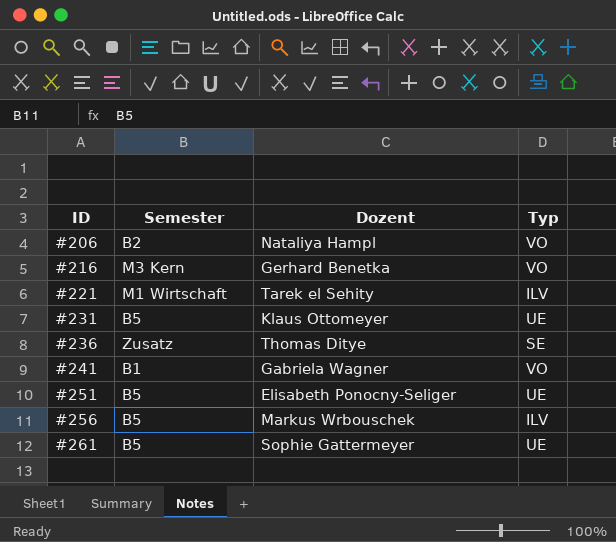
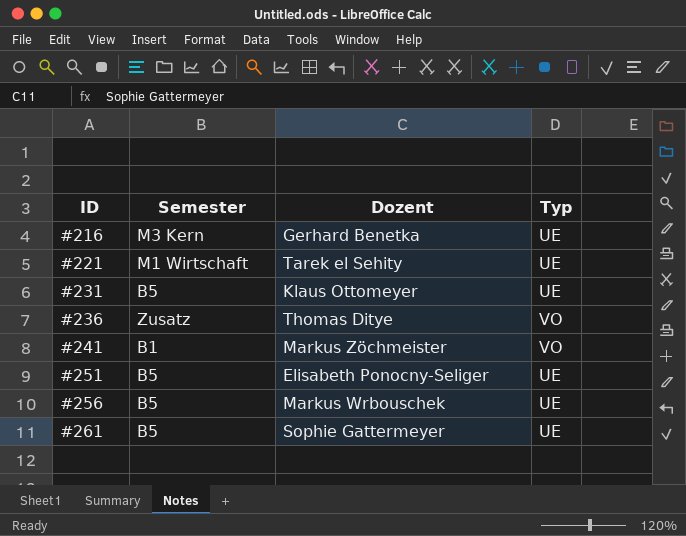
row #206: B2 | Nataliya Hampl | VO -> none
#216 | Typ: VO -> UE
#221 | Typ: ILV -> UE
#236 | Typ: SE -> VO
#241 | Dozent: Gabriela Wagner -> Markus Zöchmeister
#256 | Typ: ILV -> UE

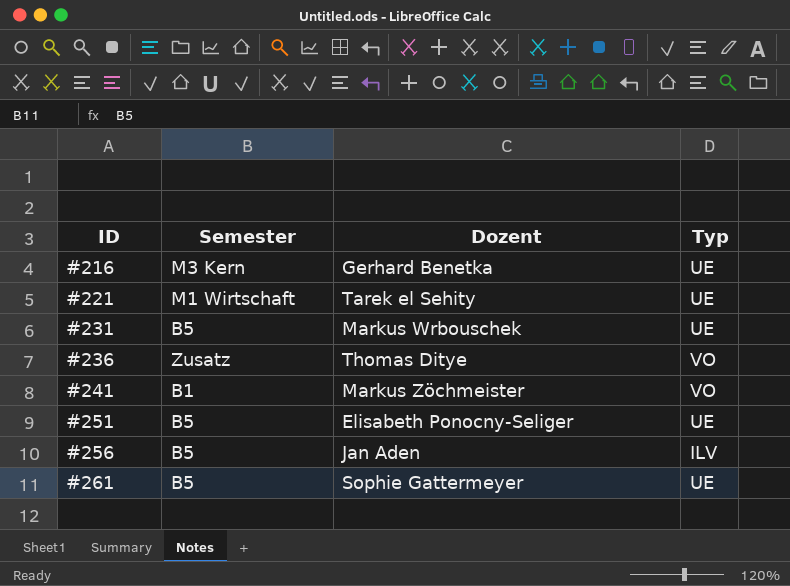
#231 | Dozent: Klaus Ottomeyer -> Markus Wrbouschek
#256 | Dozent: Markus Wrbouschek -> Jan Aden
#256 | Typ: UE -> ILV

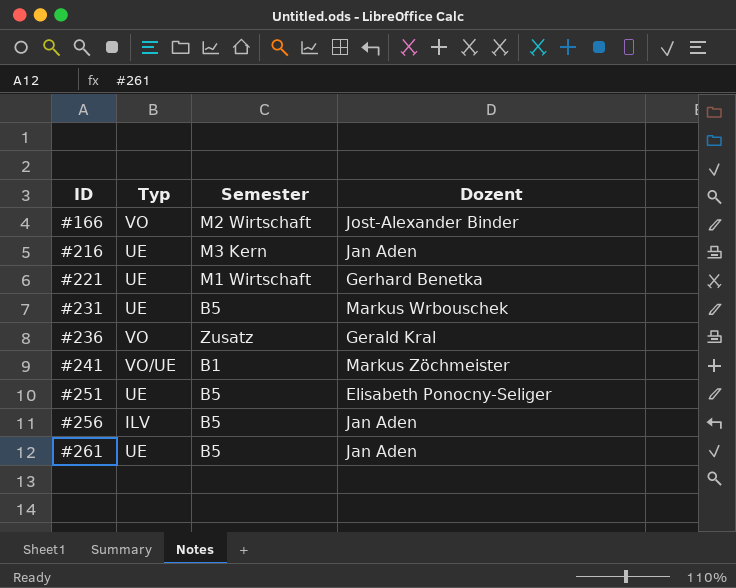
column Typ | position: 4 -> 2
row #166: none -> VO | M2 Wirtschaft | Jost-Alexander Binder
#216 | Dozent: Gerhard Benetka -> Jan Aden
#221 | Dozent: Tarek el Sehity -> Gerhard Benetka
#236 | Dozent: Thomas Ditye -> Gerald Kral
#241 | Typ: VO -> VO/UE
#261 | Dozent: Sophie Gattermeyer -> Jan Aden

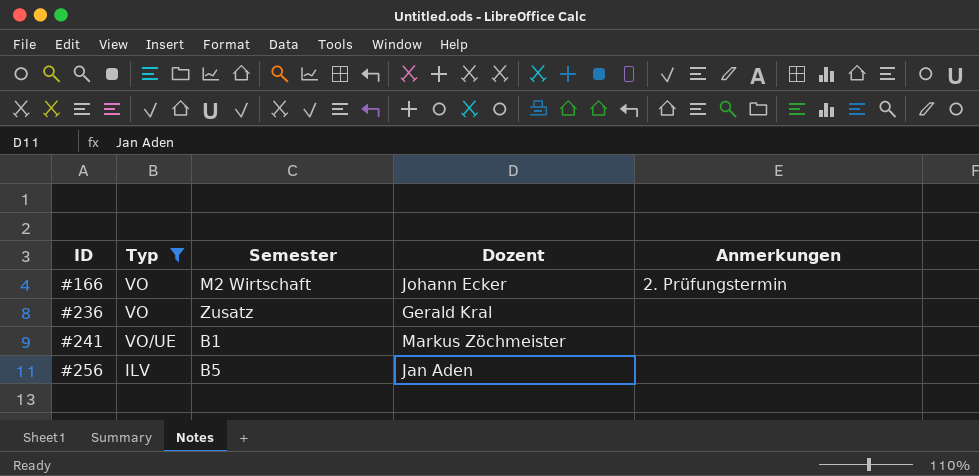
filter: none -> Typ != UE
column Anmerkungen | position: none -> 5
#166 | Dozent: Jost-Alexander Binder -> Johann Ecker

